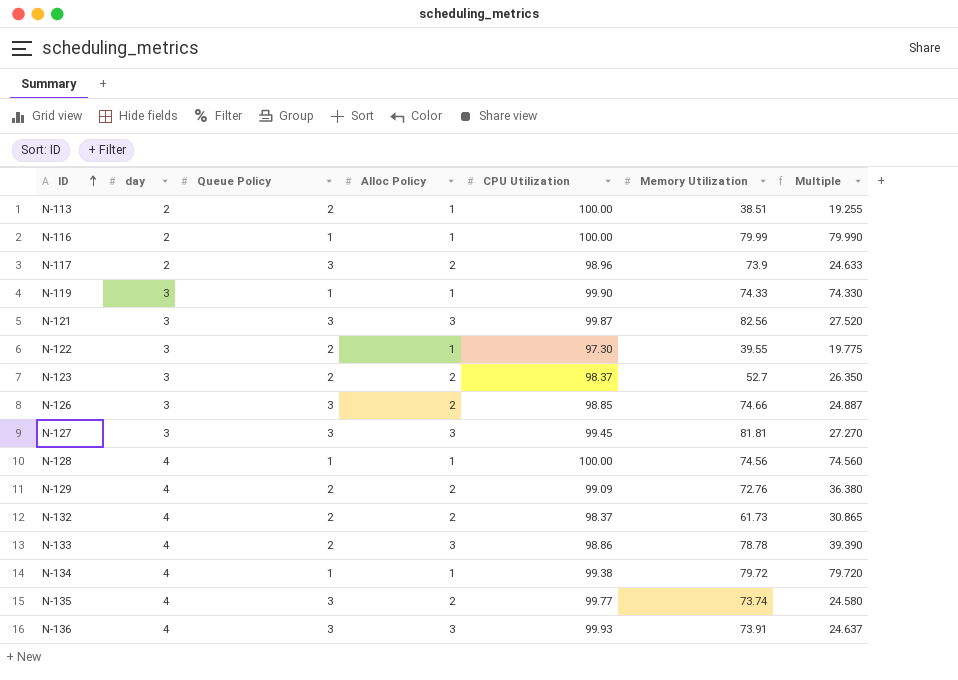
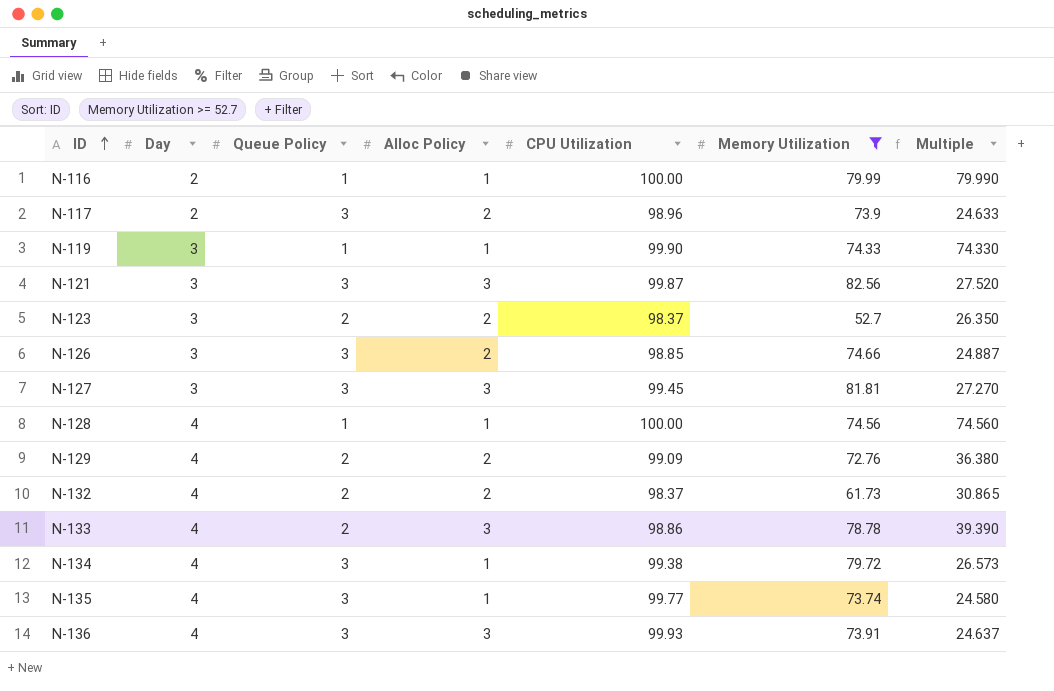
filter: none -> Memory Utilization >= 52.7
column name: day -> Day
N-134 | Queue Policy: 1 -> 3
N-134 | Multiple: 79.720 -> 26.573
N-135 | Alloc Policy: 2 -> 1

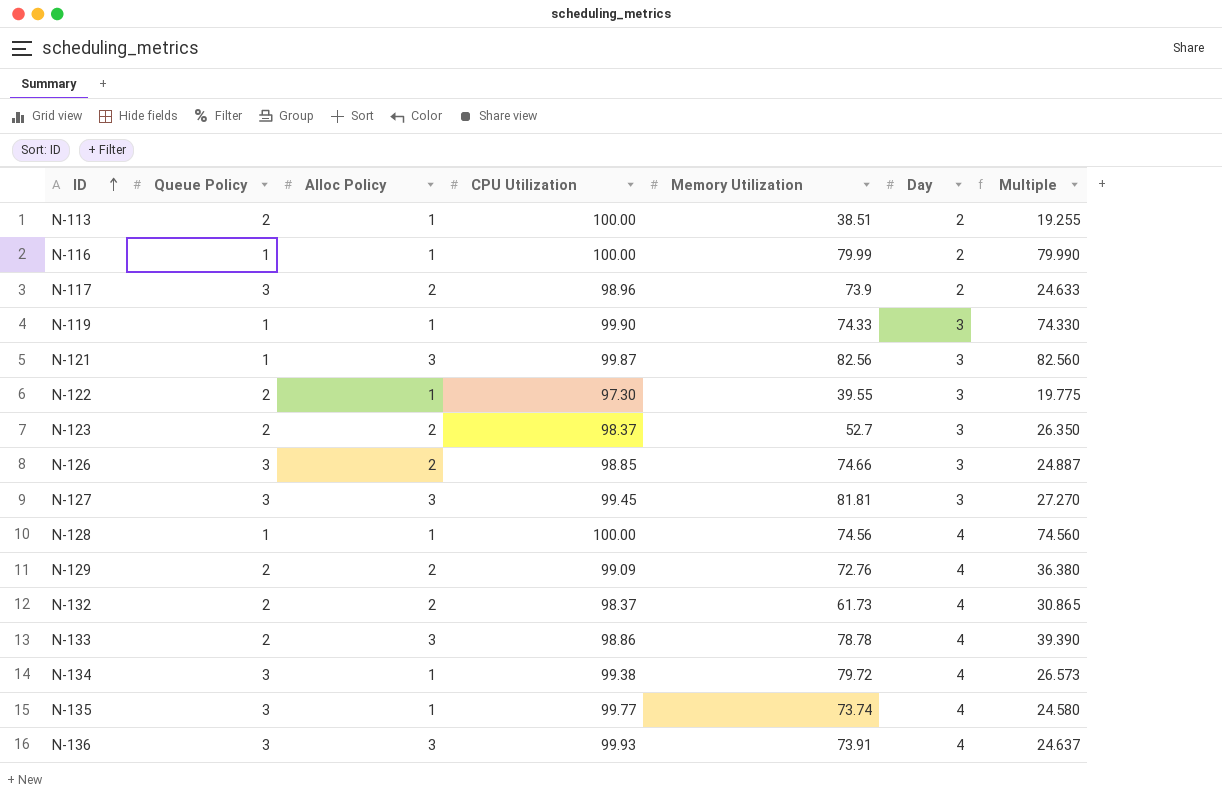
filter: Memory Utilization >= 52.7 -> none
column Day | position: 2 -> 6
N-121 | Queue Policy: 3 -> 1
N-121 | Multiple: 27.520 -> 82.560

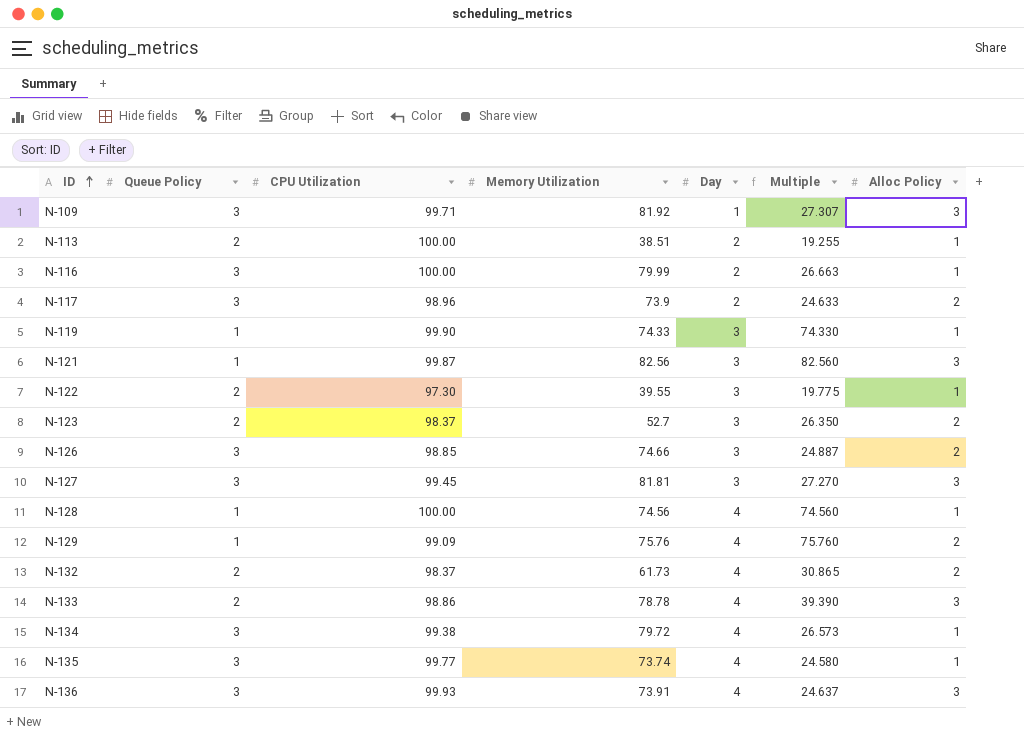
column Alloc Policy | position: 3 -> 7
row N-109: none -> 3 | 99.71 | 81.92 | 1 | 27.307 | 3
N-116 | Queue Policy: 1 -> 3
N-116 | Multiple: 79.990 -> 26.663
N-129 | Queue Policy: 2 -> 1
N-129 | Memory Utilization: 72.76 -> 75.76
N-129 | Multiple: 36.380 -> 75.760

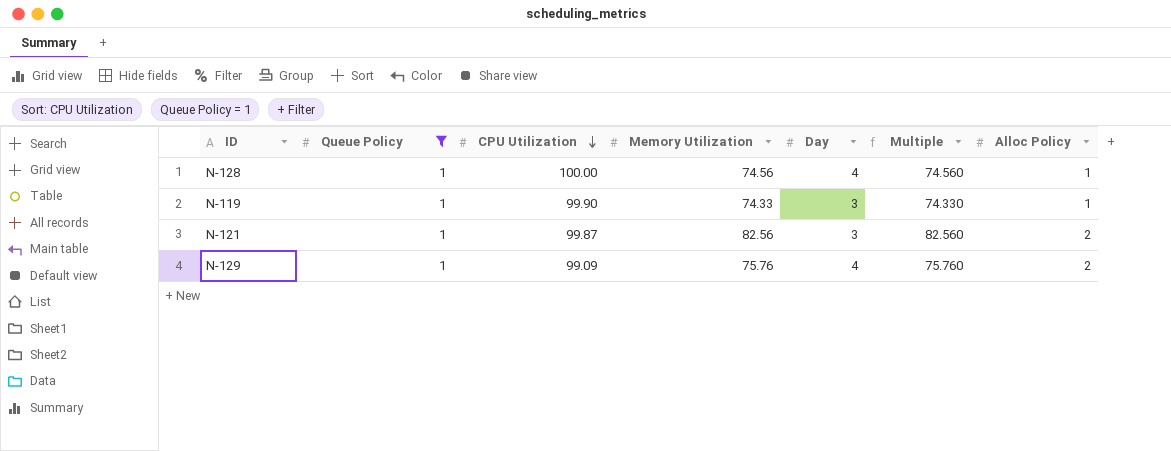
filter: none -> Queue Policy = 1
row order: ID ascending -> CPU Utilization descending
N-121 | Alloc Policy: 3 -> 2

